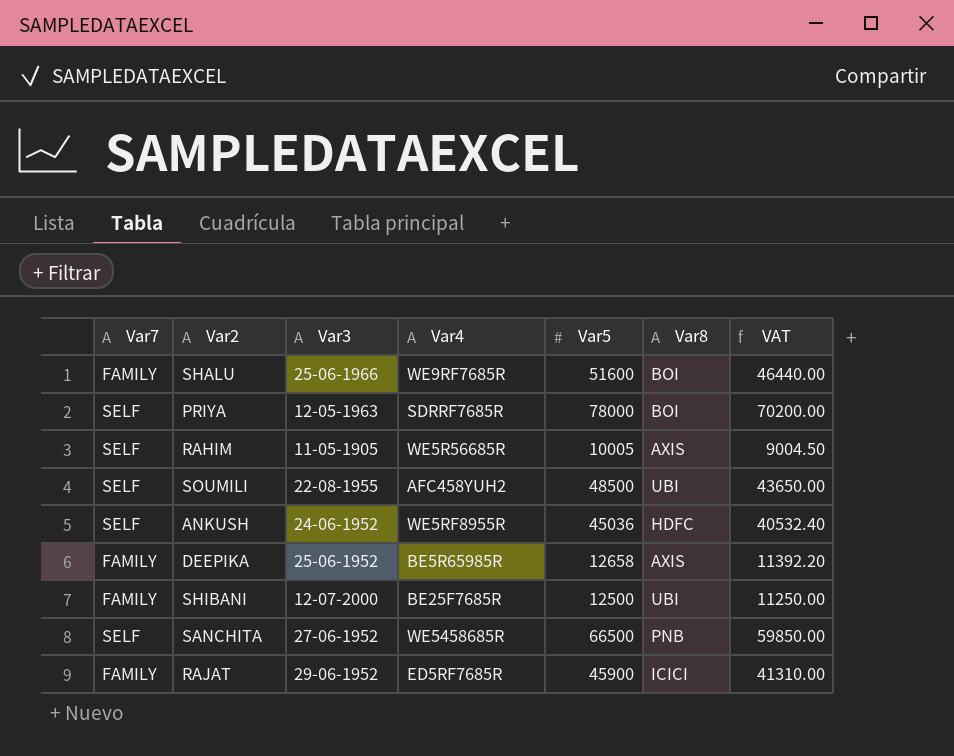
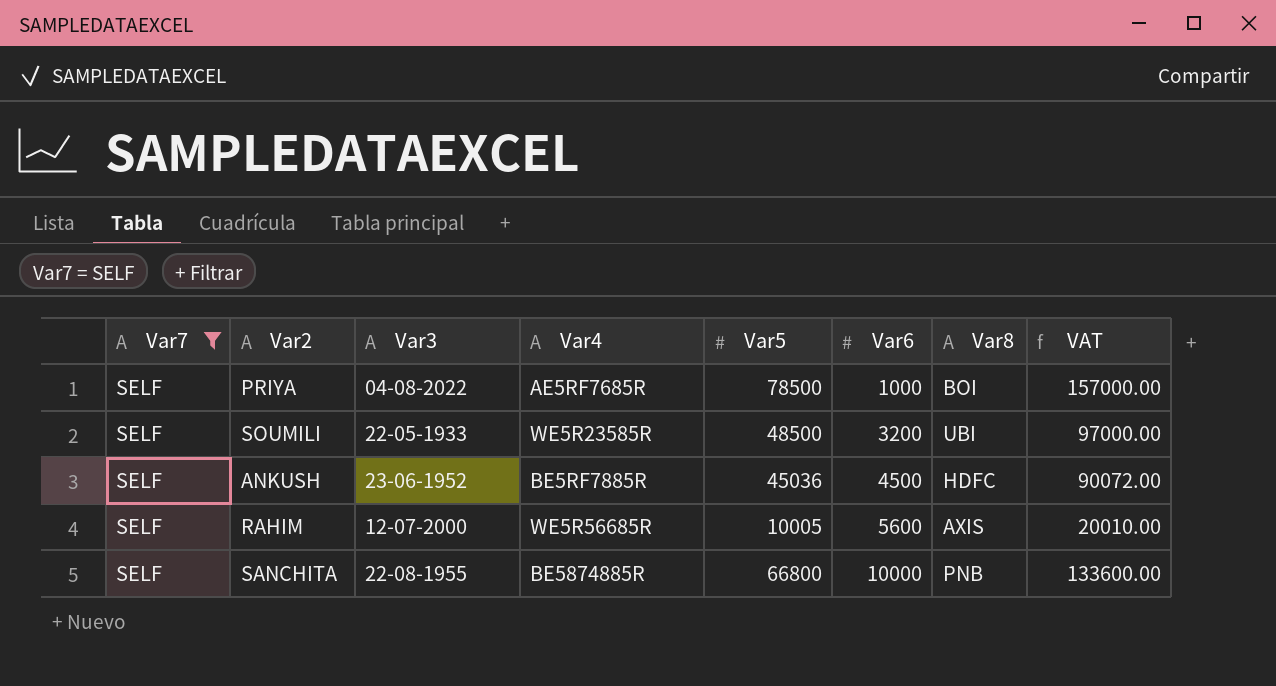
filter: none -> Var7 = SELF
row order: none -> Var6 ascending
column Var6 | position: none -> 6
column VAT | formula: [Var5] * 0.9 -> [Var5] * 2
PRIYA | Var3: 12-05-1963 -> 04-08-2022
PRIYA | Var4: SDRRF7685R -> AE5RF7685R
PRIYA | Var5: 78000 -> 78500
SOUMILI | Var3: 22-08-1955 -> 22-05-1933
SOUMILI | Var4: AFC458YUH2 -> WE5R23585R
ANKUSH | Var3: 24-06-1952 -> 23-06-1952
ANKUSH | Var4: WE5RF8955R -> BE5RF7885R
RAHIM | Var3: 11-05-1905 -> 12-07-2000
SANCHITA | Var3: 27-06-1952 -> 22-08-1955
SANCHITA | Var4: WE5458685R -> BE5874885R
SANCHITA | Var5: 66500 -> 66800

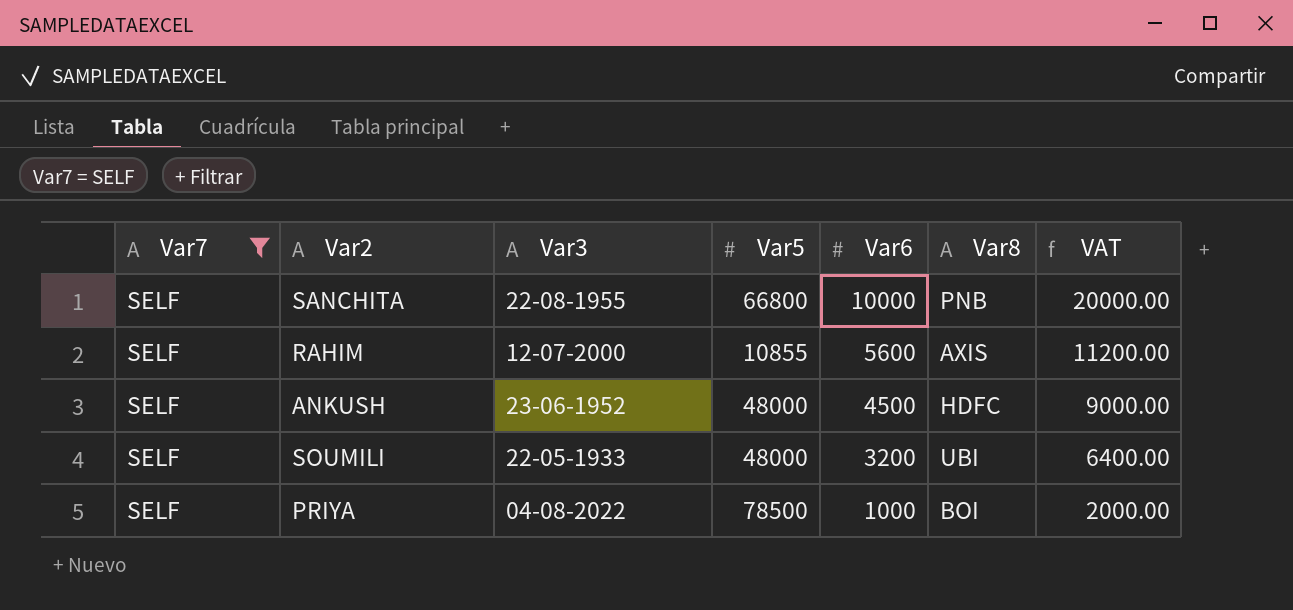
row order: Var6 ascending -> Var6 descending
column Var4 | position: 4 -> none
column VAT | formula: [Var5] * 2 -> [Var6] * 2
RAHIM | Var5: 10005 -> 10855
ANKUSH | Var5: 45036 -> 48000
SOUMILI | Var5: 48500 -> 48000

